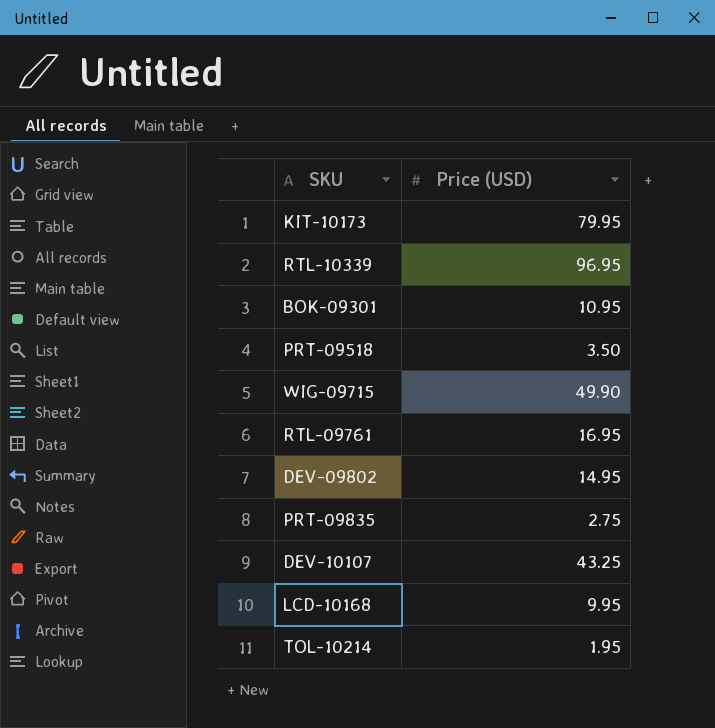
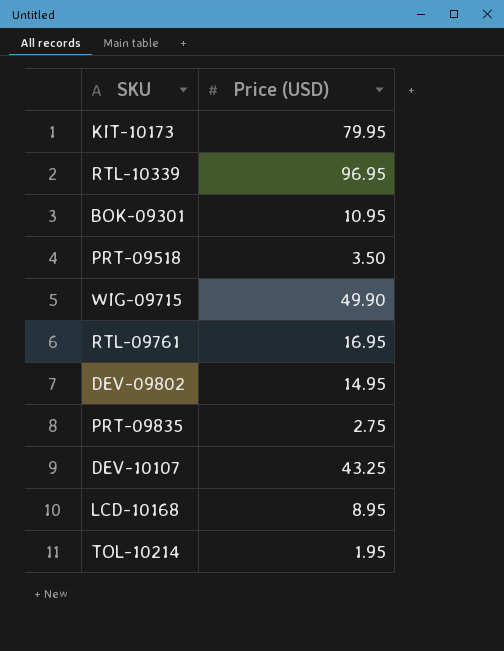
LCD-10168 | Price (USD): 9.95 -> 8.95

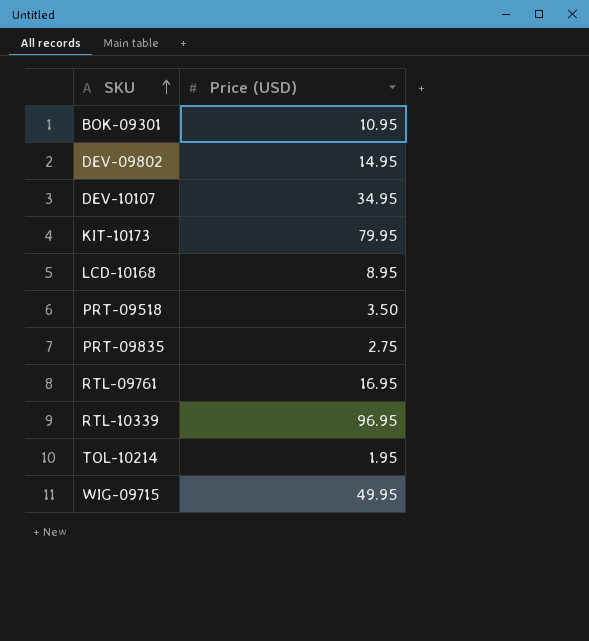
row order: none -> SKU ascending
DEV-10107 | Price (USD): 43.25 -> 34.95
WIG-09715 | Price (USD): 49.90 -> 49.95

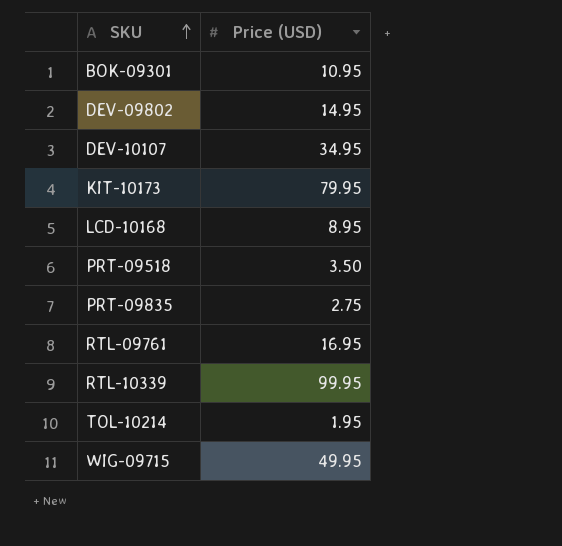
RTL-10339 | Price (USD): 96.95 -> 99.95

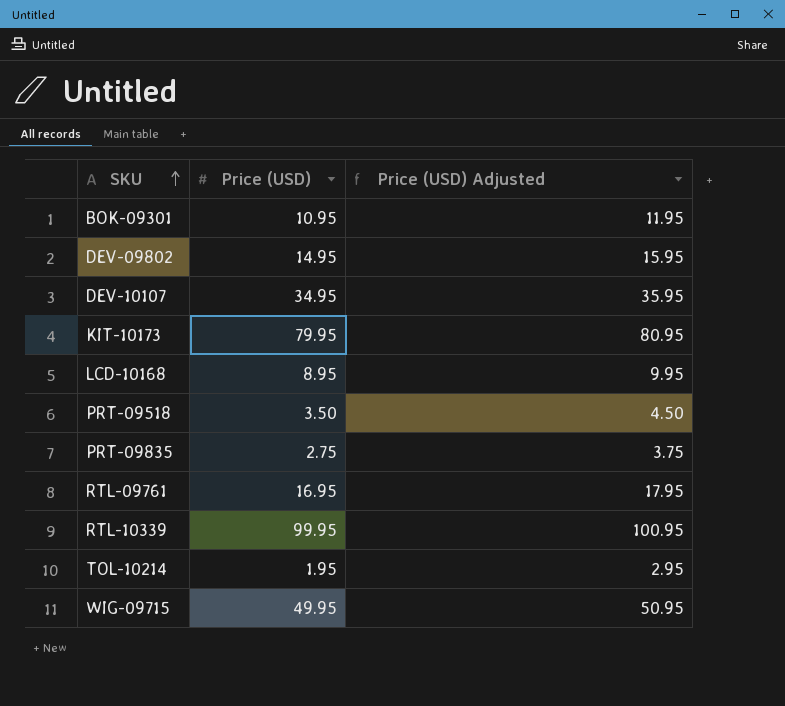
column Price (USD) Adjusted | formula: none -> [Price (USD)] + 1

